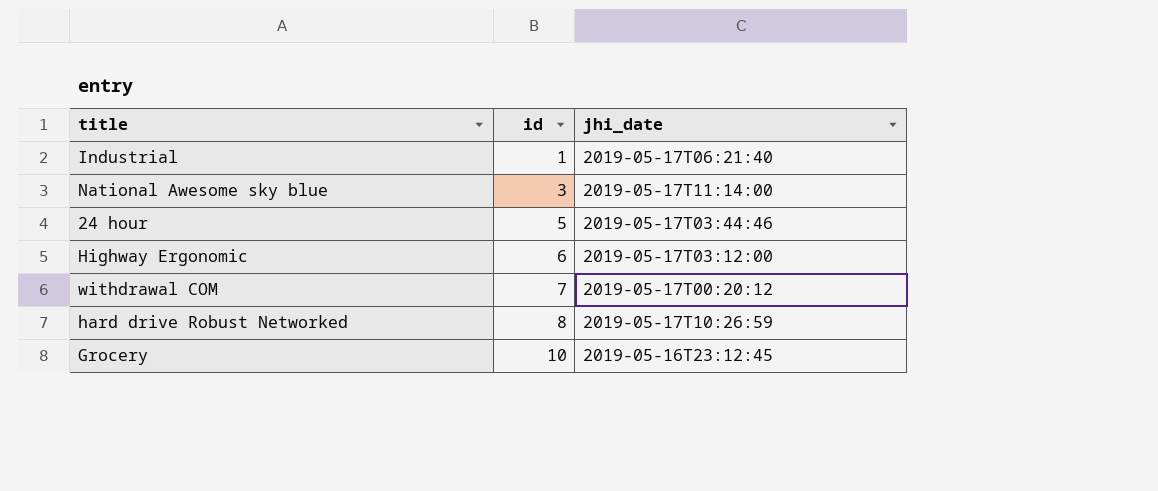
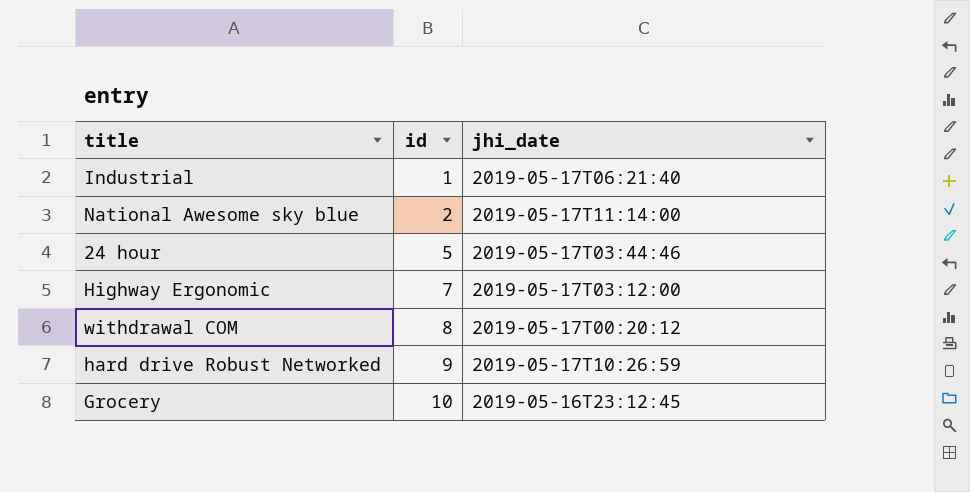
National Awesome sky blue | id: 3 -> 2
Highway Ergonomic | id: 6 -> 7
withdrawal COM | id: 7 -> 8
hard drive Robust Networked | id: 8 -> 9

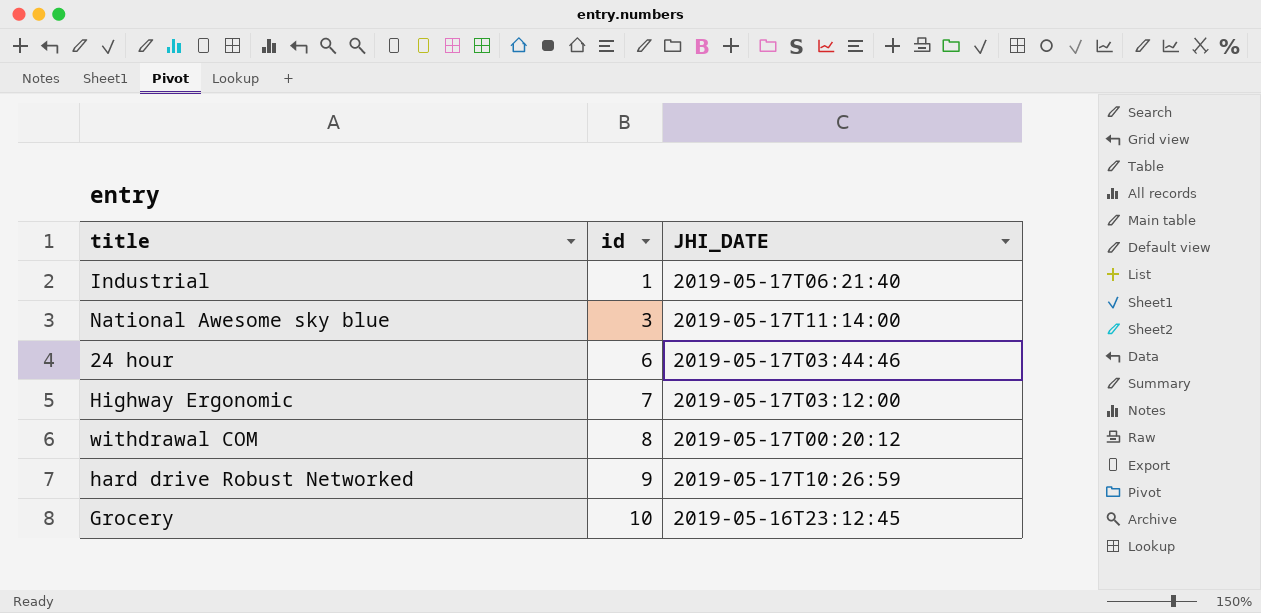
column name: jhi_date -> JHI_DATE
National Awesome sky blue | id: 2 -> 3
24 hour | id: 5 -> 6

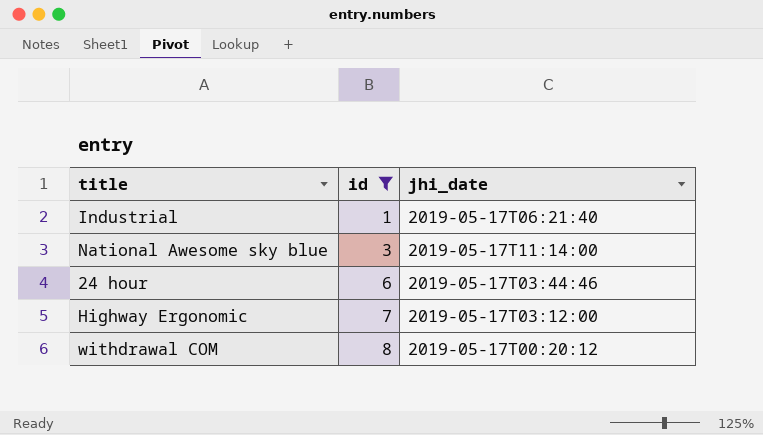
filter: none -> id <= 8
column name: JHI_DATE -> jhi_date

